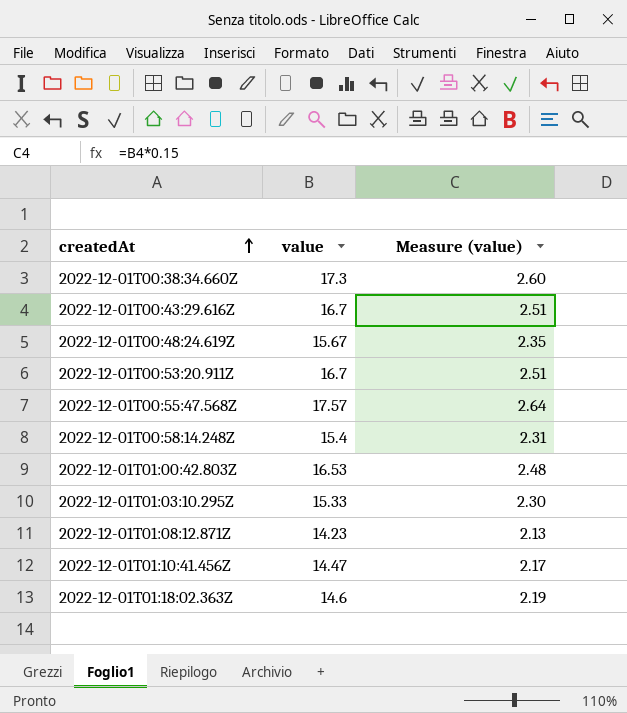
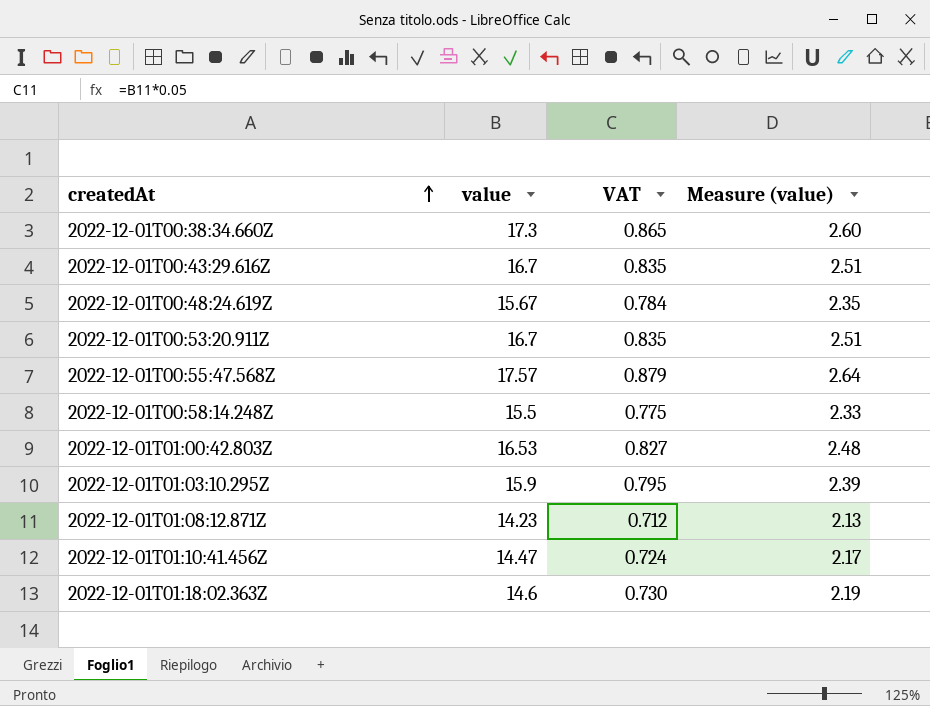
column VAT | formula: none -> [value] * 0.05
2022-12-01T00:58:14.248Z | value: 15.4 -> 15.5
2022-12-01T00:58:14.248Z | Measure (value): 2.31 -> 2.33
2022-12-01T01:03:10.295Z | value: 15.33 -> 15.9
2022-12-01T01:03:10.295Z | Measure (value): 2.30 -> 2.39

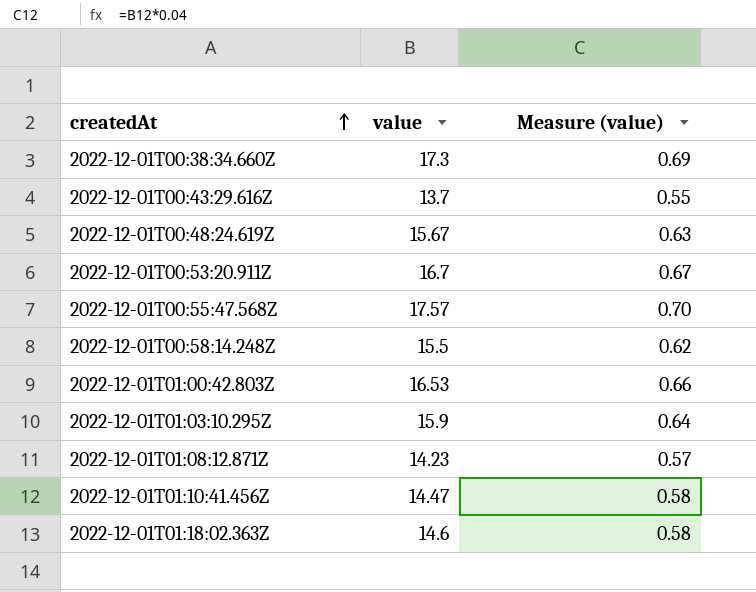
column VAT | formula: [value] * 0.05 -> none
column Measure (value) | formula: [value] * 0.15 -> [value] * 0.04
2022-12-01T00:43:29.616Z | value: 16.7 -> 13.7

